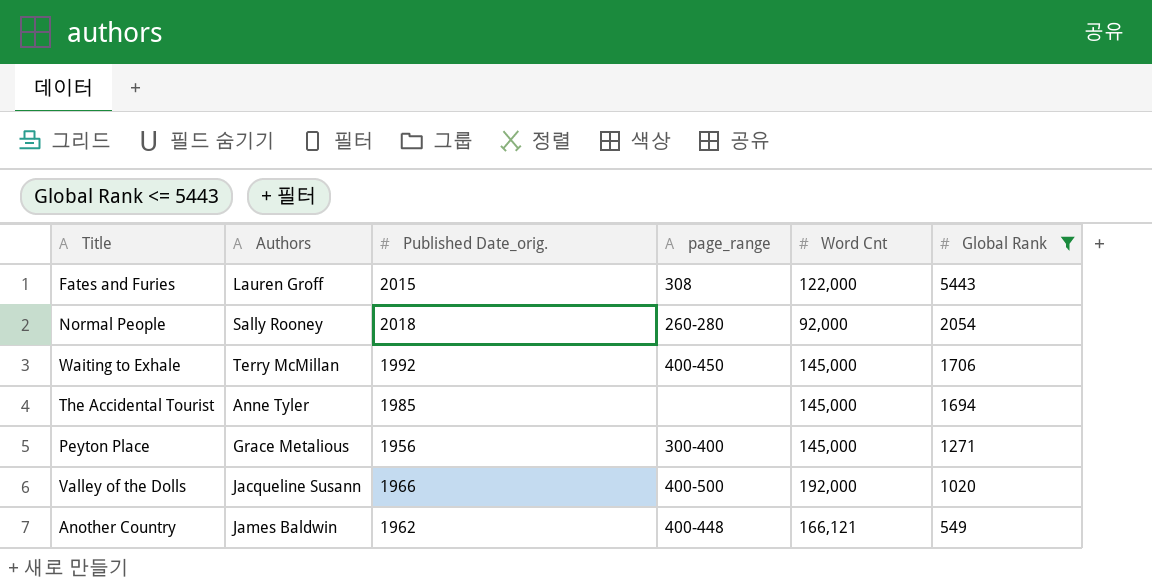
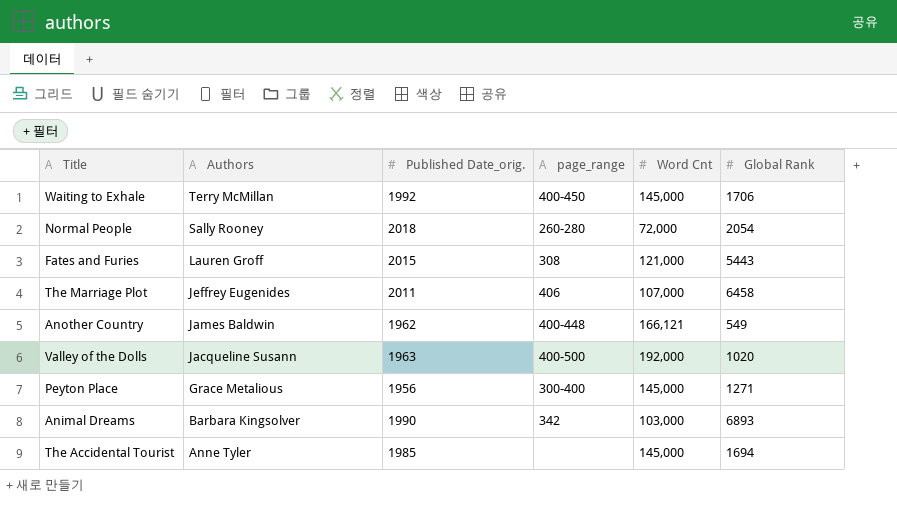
filter: Global Rank <= 5443 -> none
row order: Global Rank descending -> Authors descending
Normal People | Word Cnt: 92,000 -> 72,000
Fates and Furies | Word Cnt: 122,000 -> 121,000
Valley of the Dolls | Published Date_orig.: 1966 -> 1963

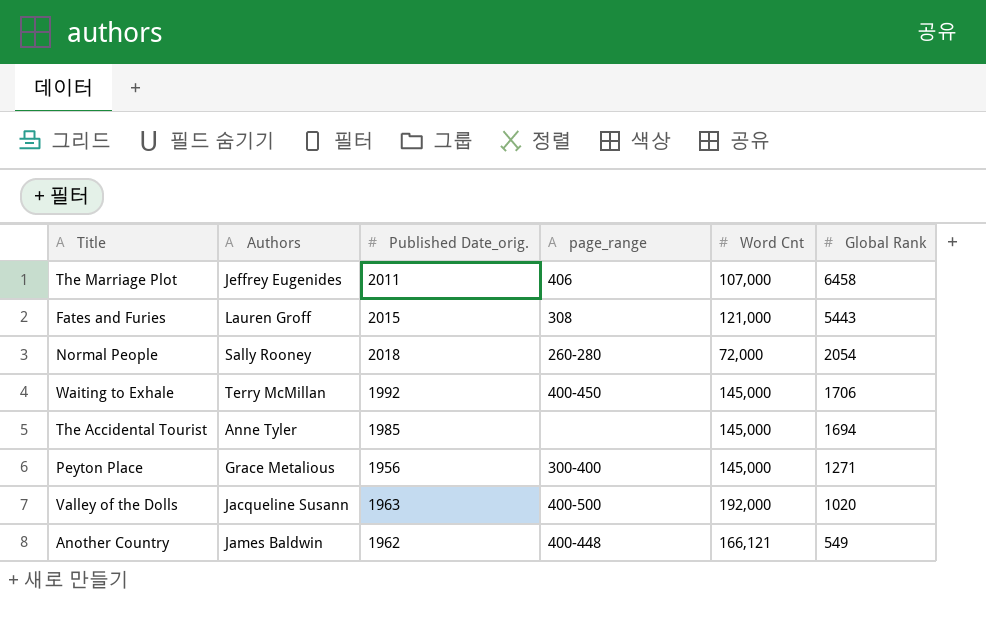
row order: Authors descending -> Global Rank descending
row Animal Dreams: Barbara Kingsolver | 1990 | 342 | 103,000 | 6893 -> none

